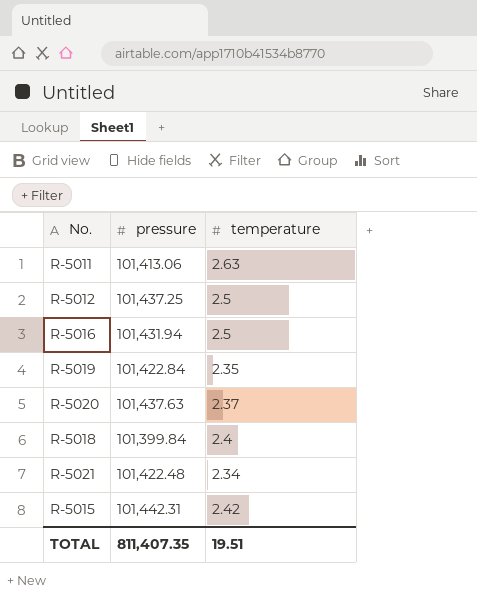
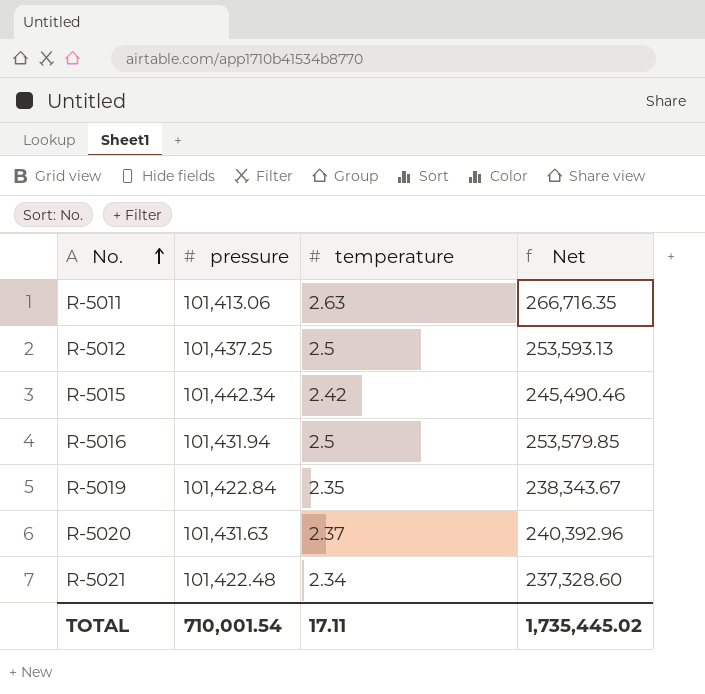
row order: none -> No. ascending
column Net | formula: none -> [pressure] * [temperature]
row R-5018: 101,399.84 | 2.4 -> none
R-5015 | pressure: 101,442.31 -> 101,442.34
R-5020 | pressure: 101,437.63 -> 101,431.63
TOTAL | pressure: 811,407.35 -> 710,001.54
TOTAL | temperature: 19.51 -> 17.11

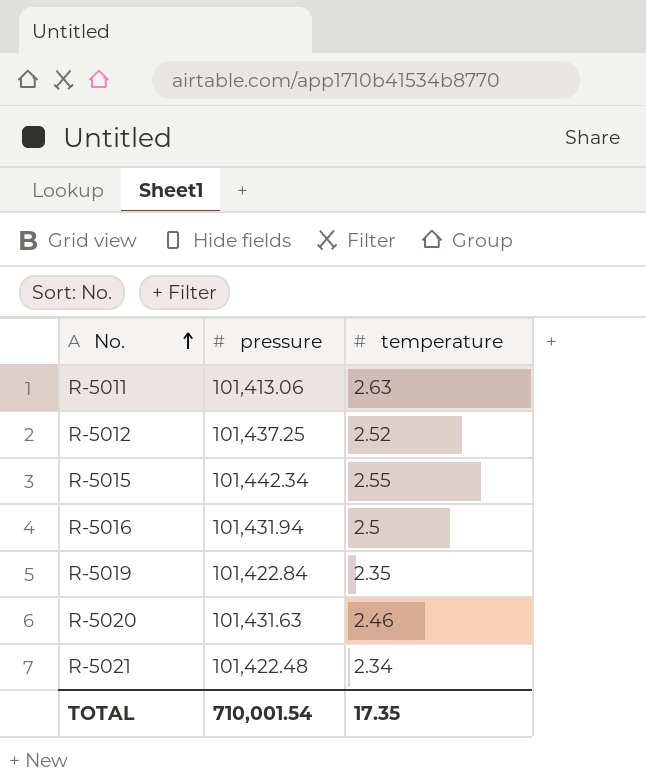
column Net | formula: [pressure] * [temperature] -> none
R-5012 | temperature: 2.5 -> 2.52
R-5015 | temperature: 2.42 -> 2.55
R-5020 | temperature: 2.37 -> 2.46
TOTAL | temperature: 17.11 -> 17.35

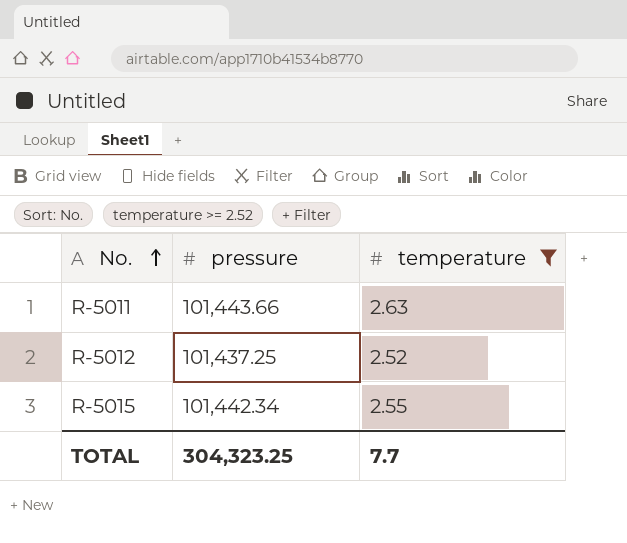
filter: none -> temperature >= 2.52
R-5011 | pressure: 101,413.06 -> 101,443.66
TOTAL | pressure: 710,001.54 -> 304,323.25
TOTAL | temperature: 17.35 -> 7.7

